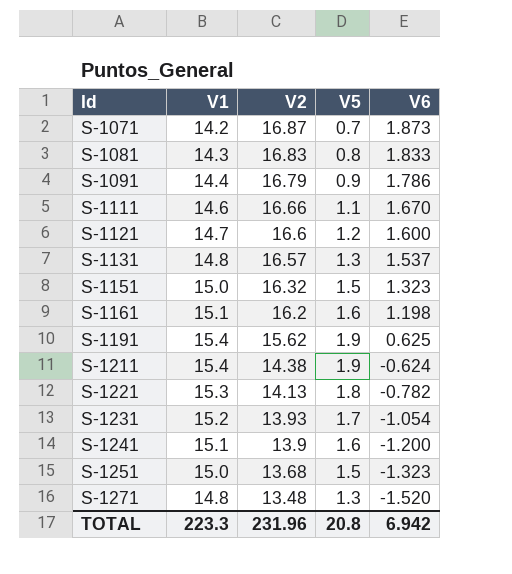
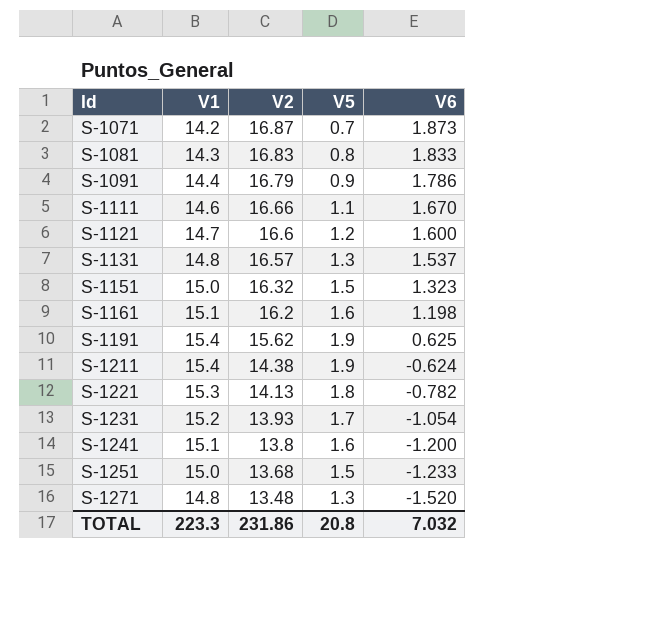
S-1241 | V2: 13.9 -> 13.8
S-1251 | V6: -1.323 -> -1.233
TOTAL | V2: 231.96 -> 231.86
TOTAL | V6: 6.942 -> 7.032

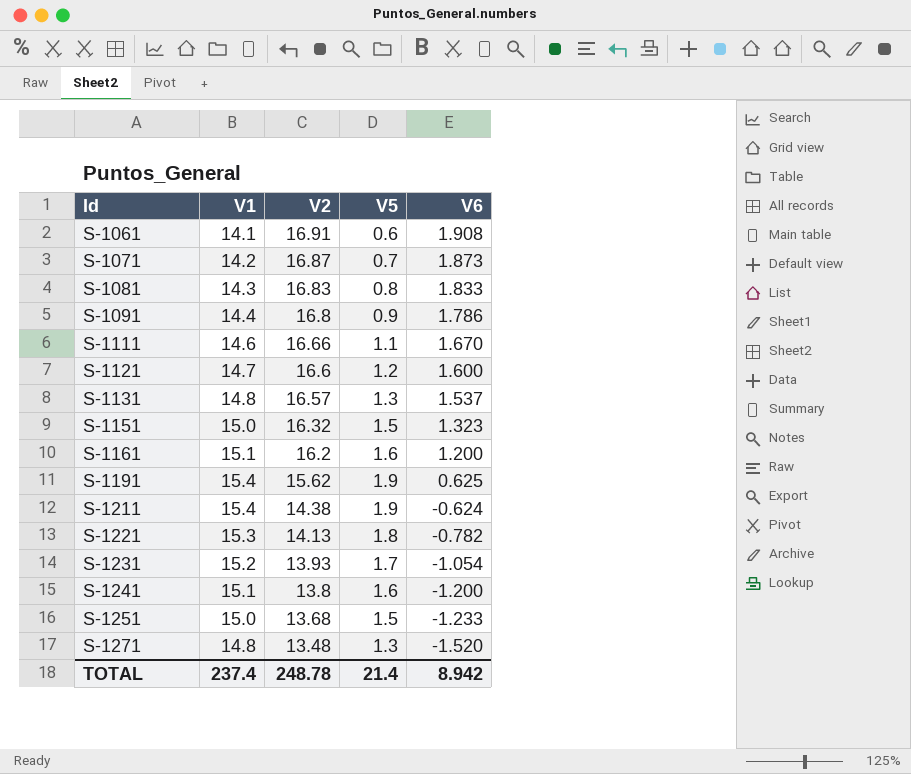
row S-1061: none -> 14.1 | 16.91 | 0.6 | 1.908
S-1091 | V2: 16.79 -> 16.8
S-1161 | V6: 1.198 -> 1.200
TOTAL | V1: 223.3 -> 237.4
TOTAL | V2: 231.86 -> 248.78
TOTAL | V5: 20.8 -> 21.4
TOTAL | V6: 7.032 -> 8.942

